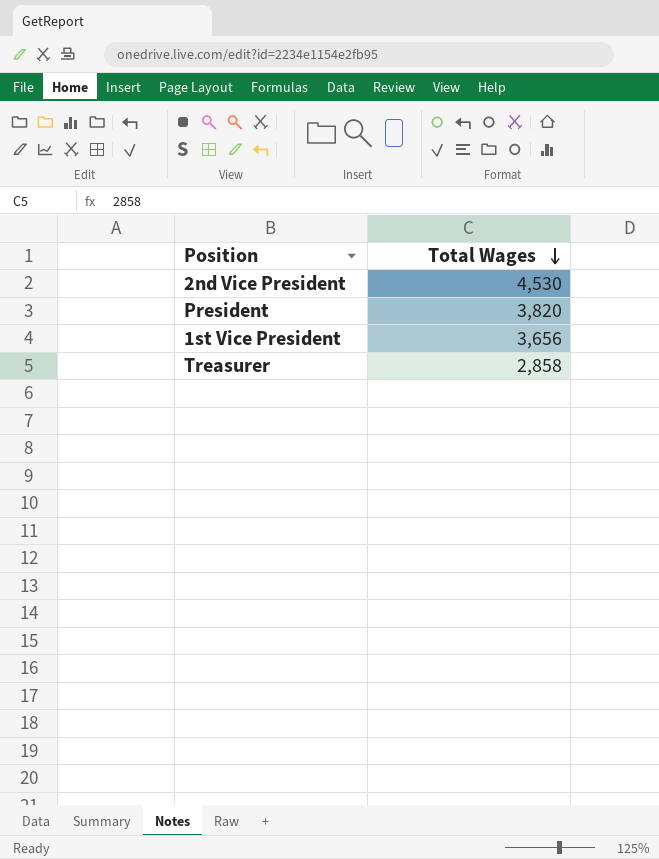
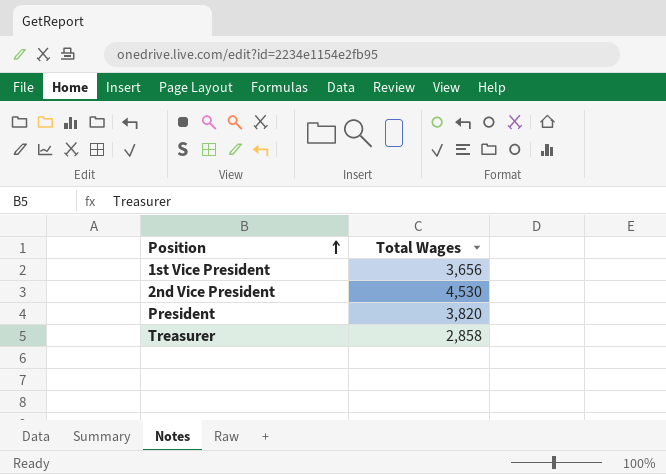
row order: Total Wages descending -> Position ascending

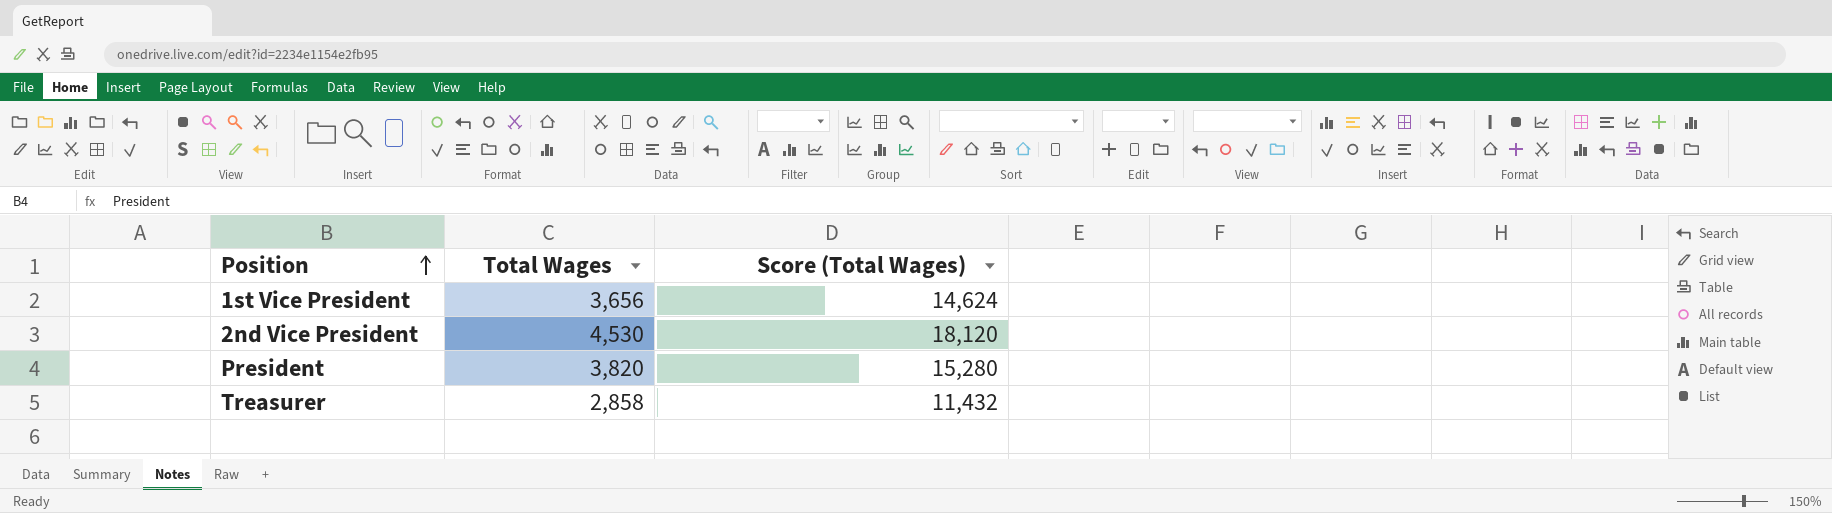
column Score (Total Wages) | formula: none -> [Total Wages] * 4

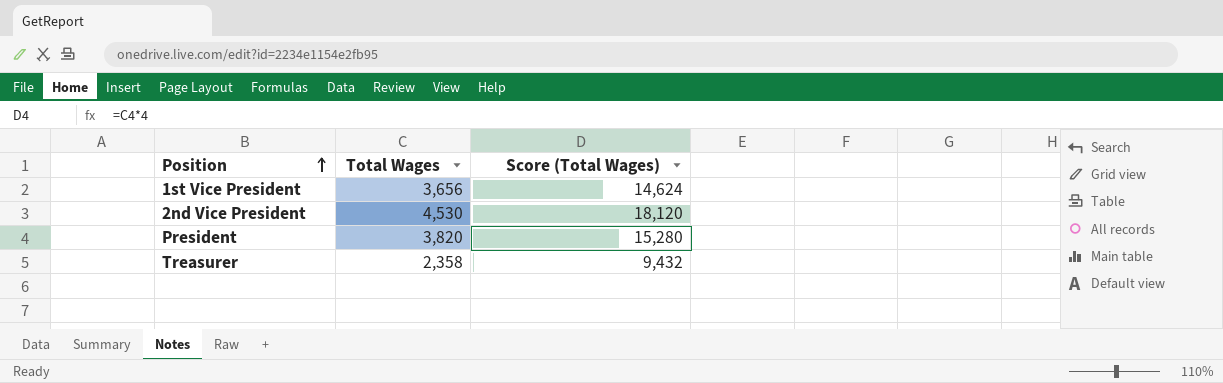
Treasurer | Total Wages: 2,858 -> 2,358
Treasurer | Score (Total Wages): 11,432 -> 9,432

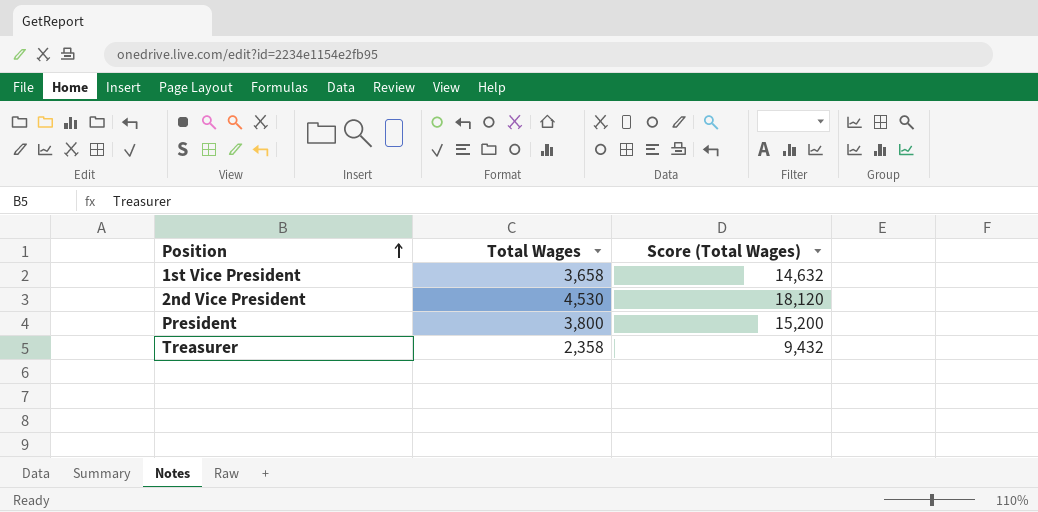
1st Vice President | Total Wages: 3,656 -> 3,658
1st Vice President | Score (Total Wages): 14,624 -> 14,632
President | Total Wages: 3,820 -> 3,800
President | Score (Total Wages): 15,280 -> 15,200

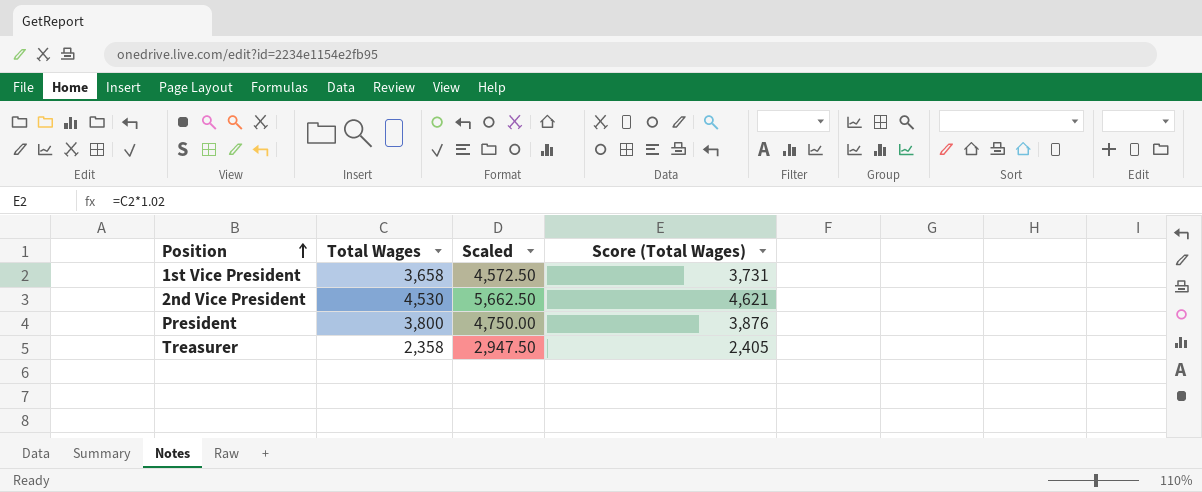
column Scaled | formula: none -> [Total Wages] * 1.25
column Score (Total Wages) | formula: [Total Wages] * 4 -> [Total Wages] * 1.02

